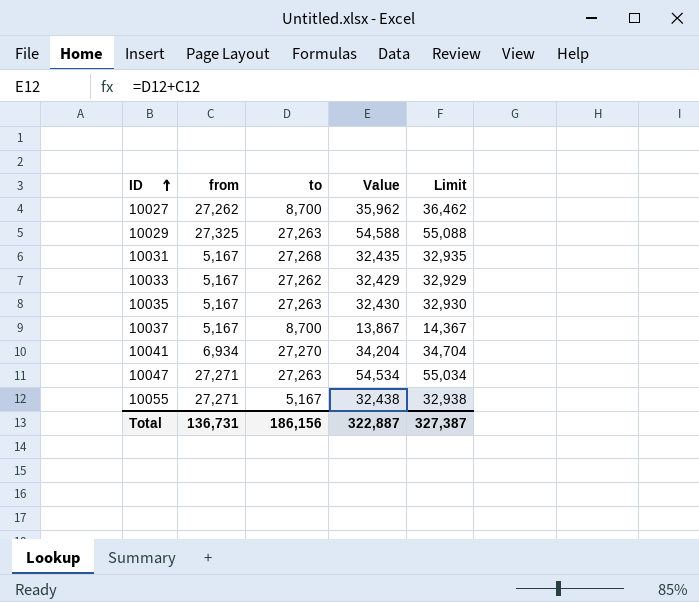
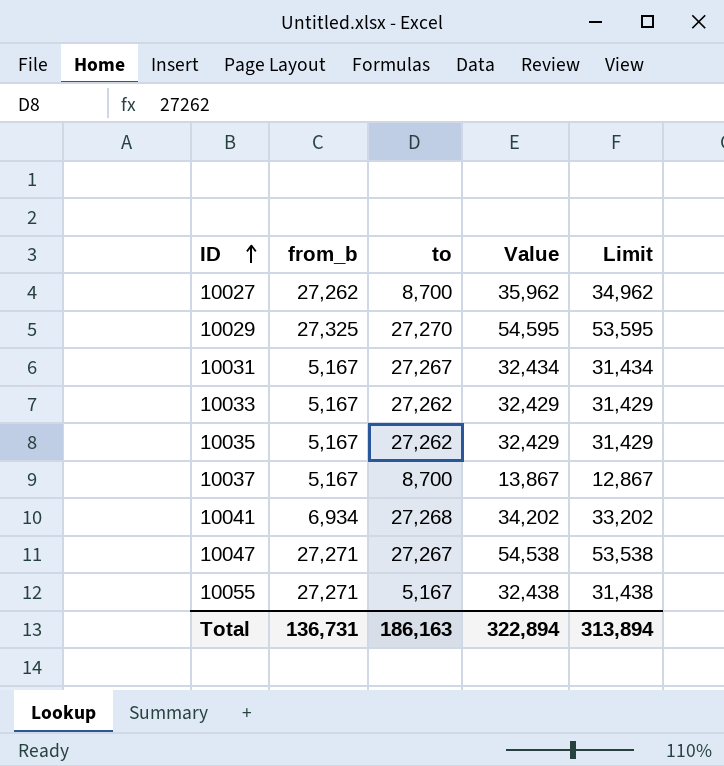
column name: from -> from_b
column Limit | formula: [Value] + 500 -> [Value] - 1000
10029 | to: 27,263 -> 27,270
10029 | Value: 54,588 -> 54,595
10031 | to: 27,268 -> 27,267
10031 | Value: 32,435 -> 32,434
10035 | to: 27,263 -> 27,262
10035 | Value: 32,430 -> 32,429
10041 | to: 27,270 -> 27,268
10041 | Value: 34,204 -> 34,202
10047 | to: 27,263 -> 27,267
10047 | Value: 54,534 -> 54,538
Total | to: 186,156 -> 186,163
Total | Value: 322,887 -> 322,894
Total | Limit: 327,387 -> 313,894

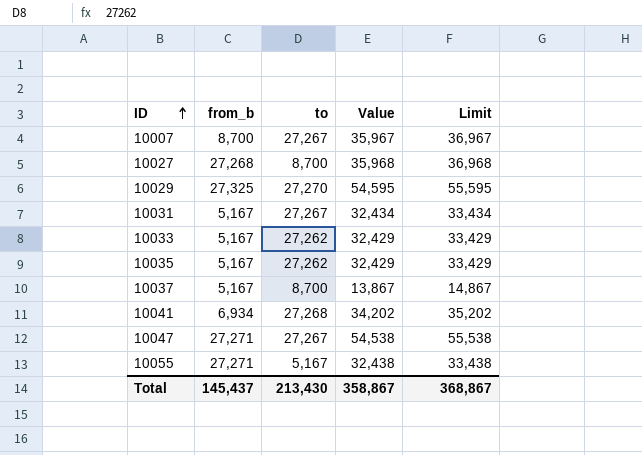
column Limit | formula: [Value] - 1000 -> [Value] + 1000
row 10007: none -> 8,700 | 27,267 | 35,967 | 36,967
10027 | from_b: 27,262 -> 27,268
10027 | Value: 35,962 -> 35,968
Total | from_b: 136,731 -> 145,437
Total | to: 186,163 -> 213,430
Total | Value: 322,894 -> 358,867
Total | Limit: 313,894 -> 368,867

